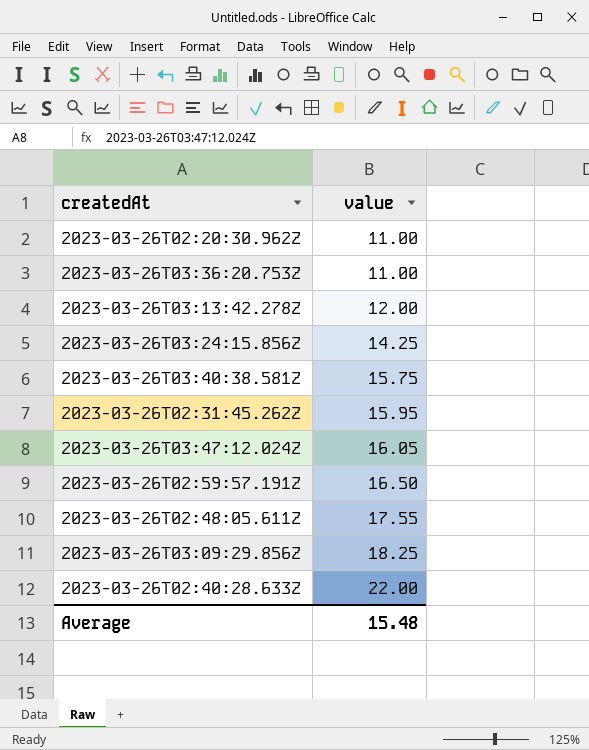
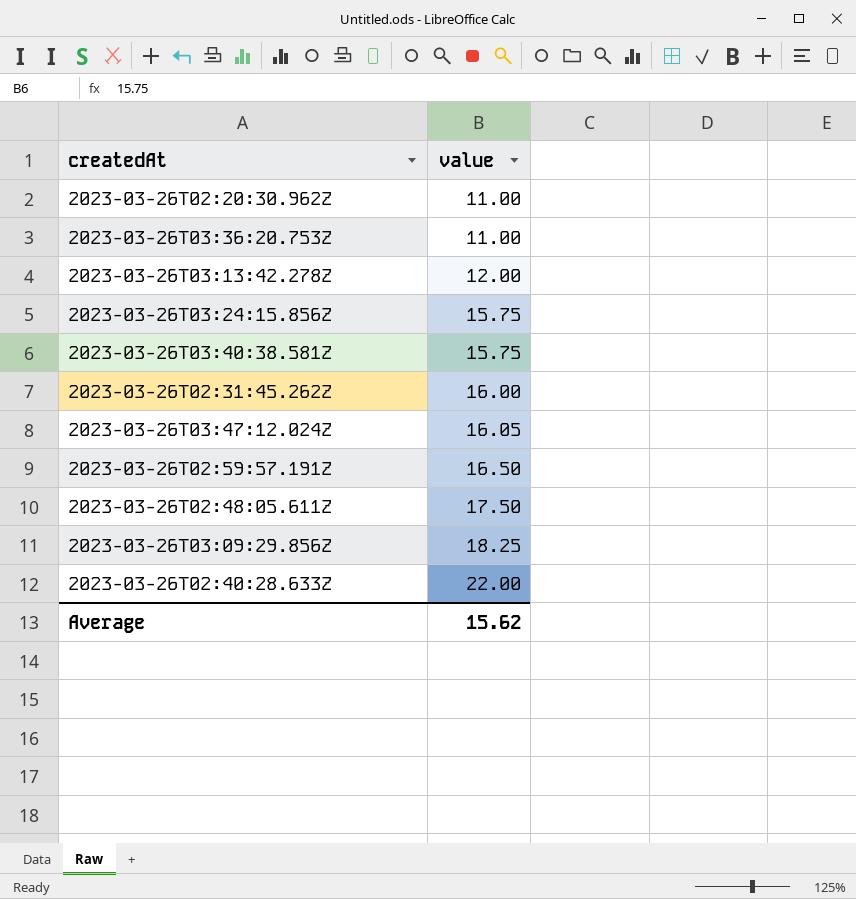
2023-03-26T03:24:15.856Z | value: 14.25 -> 15.75
2023-03-26T02:31:45.262Z | value: 15.95 -> 16.00
2023-03-26T02:48:05.611Z | value: 17.55 -> 17.50
Average | value: 15.48 -> 15.62

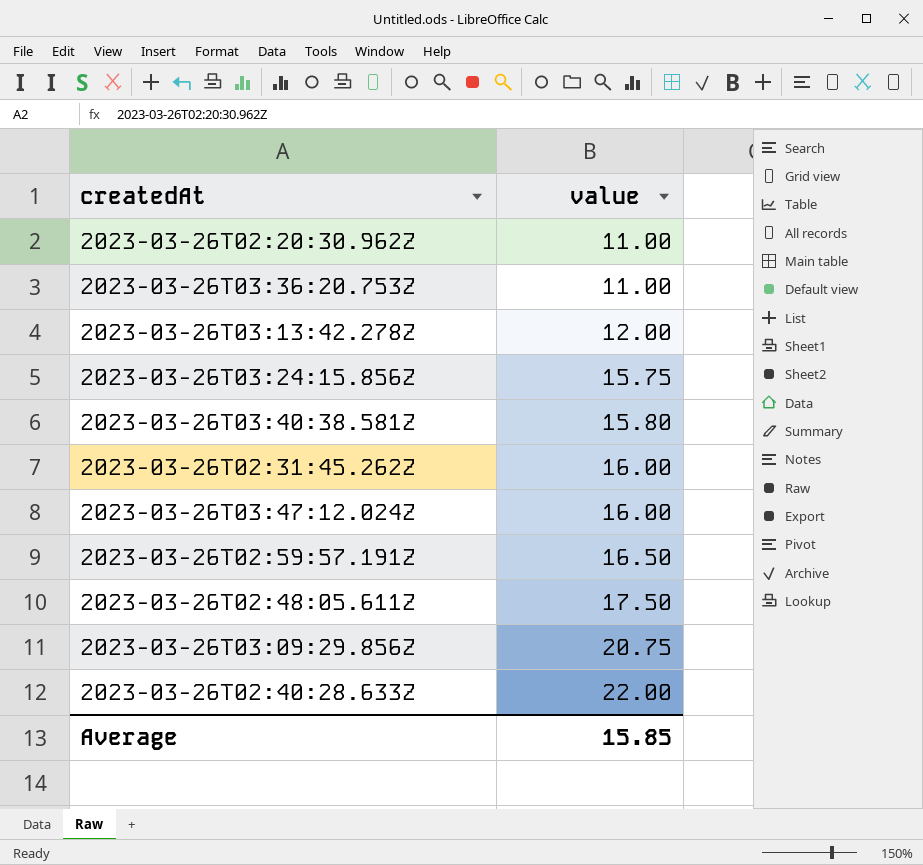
2023-03-26T03:40:38.581Z | value: 15.75 -> 15.80
2023-03-26T03:47:12.024Z | value: 16.05 -> 16.00
2023-03-26T03:09:29.856Z | value: 18.25 -> 20.75
Average | value: 15.62 -> 15.85

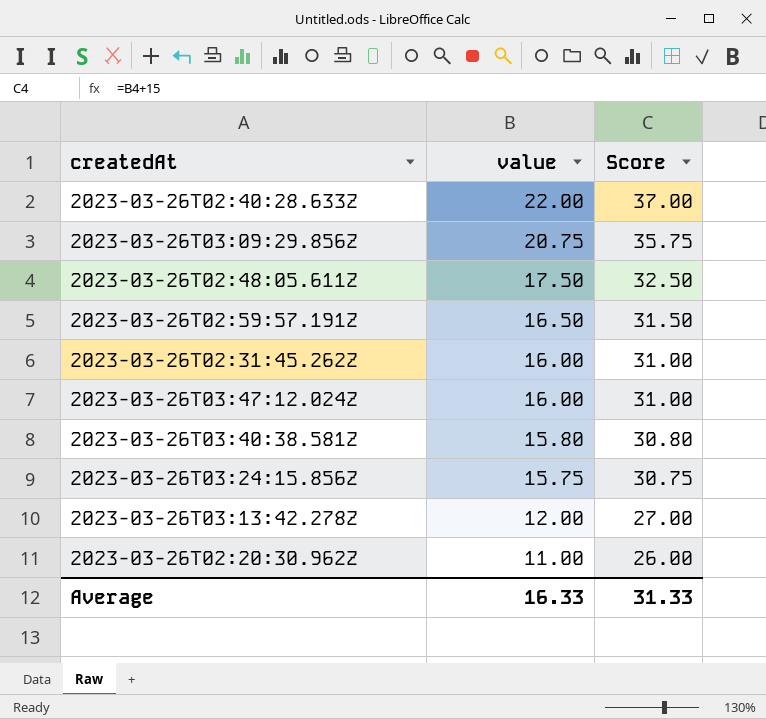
row order: value ascending -> value descending
column Score | formula: none -> [value] + 15
row 2023-03-26T03:36:20.753Z: 11.00 -> none
Average | value: 15.85 -> 16.33

